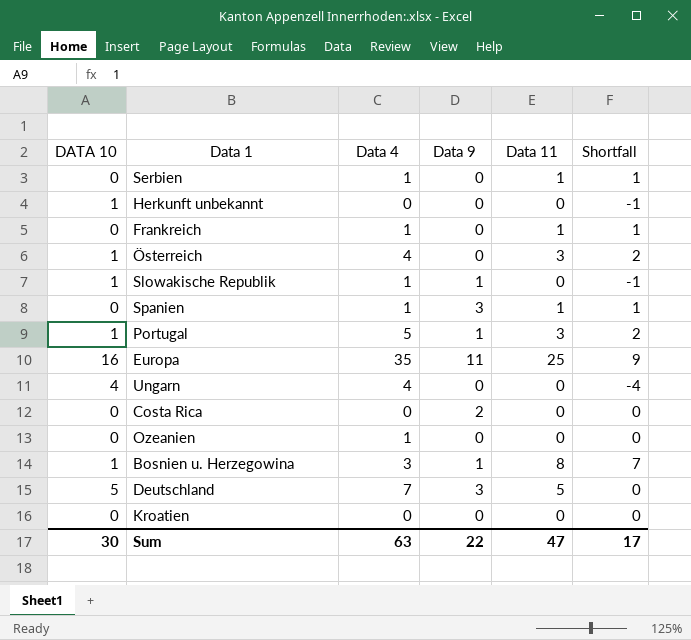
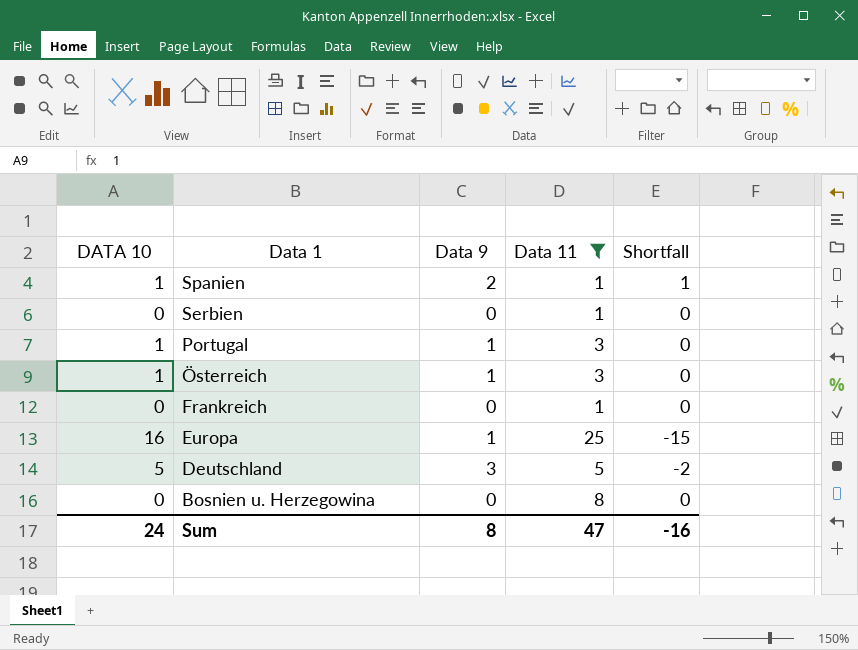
filter: none -> Data 11 != 0
row order: none -> Data 1 descending
column Data 4 | position: 3 -> none
column Shortfall | formula: [Data 11] - [DATA 10] -> [Data 9] - [DATA 10]
Spanien | DATA 10: 0 -> 1
Spanien | Data 9: 3 -> 2
Österreich | Data 9: 0 -> 1
Europa | Data 9: 11 -> 1
Bosnien u. Herzegowina | DATA 10: 1 -> 0
Bosnien u. Herzegowina | Data 9: 1 -> 0
Sum | DATA 10: 30 -> 24
Sum | Data 9: 22 -> 8
Sum | Shortfall: 17 -> -16

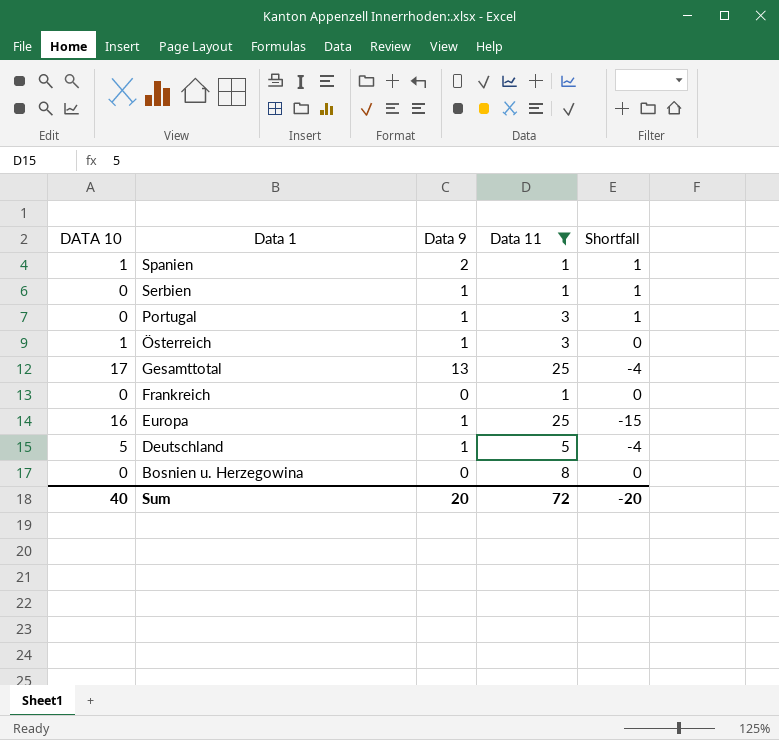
Serbien | Data 9: 0 -> 1
Serbien | Shortfall: 0 -> 1
Portugal | DATA 10: 1 -> 0
Portugal | Shortfall: 0 -> 1
row Gesamttotal: none -> 17 | 13 | 25 | -4
Deutschland | Data 9: 3 -> 1
Deutschland | Shortfall: -2 -> -4
Sum | DATA 10: 24 -> 40
Sum | Data 9: 8 -> 20
Sum | Data 11: 47 -> 72
Sum | Shortfall: -16 -> -20

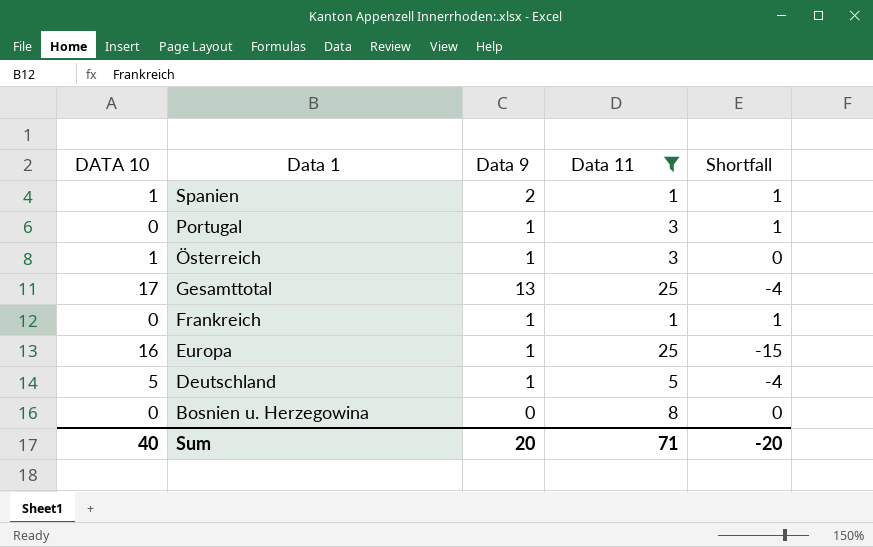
row Serbien: 0 | 1 | 1 | 1 -> none
Frankreich | Data 9: 0 -> 1
Frankreich | Shortfall: 0 -> 1
Sum | Data 11: 72 -> 71

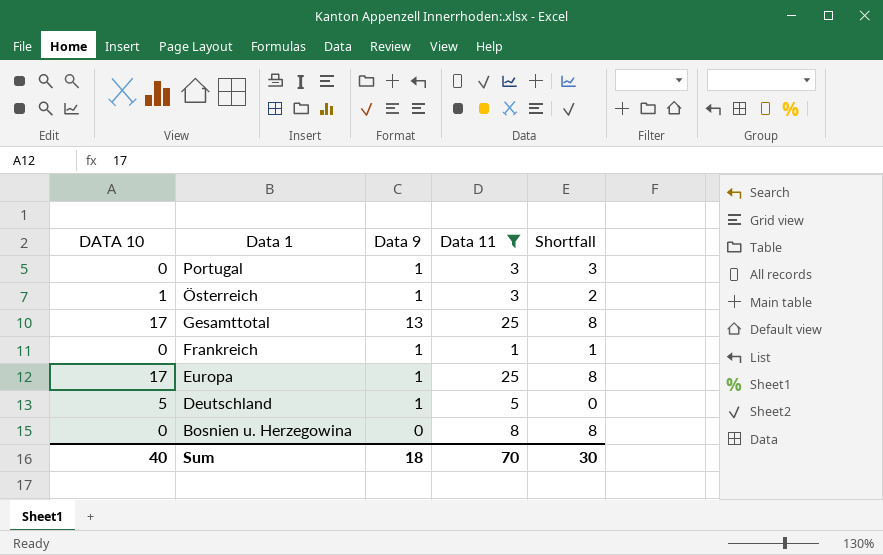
column Shortfall | formula: [Data 9] - [DATA 10] -> [Data 11] - [DATA 10]
row Spanien: 1 | 2 | 1 | 1 -> none
Europa | DATA 10: 16 -> 17
Sum | Data 9: 20 -> 18
Sum | Data 11: 71 -> 70
Sum | Shortfall: -20 -> 30

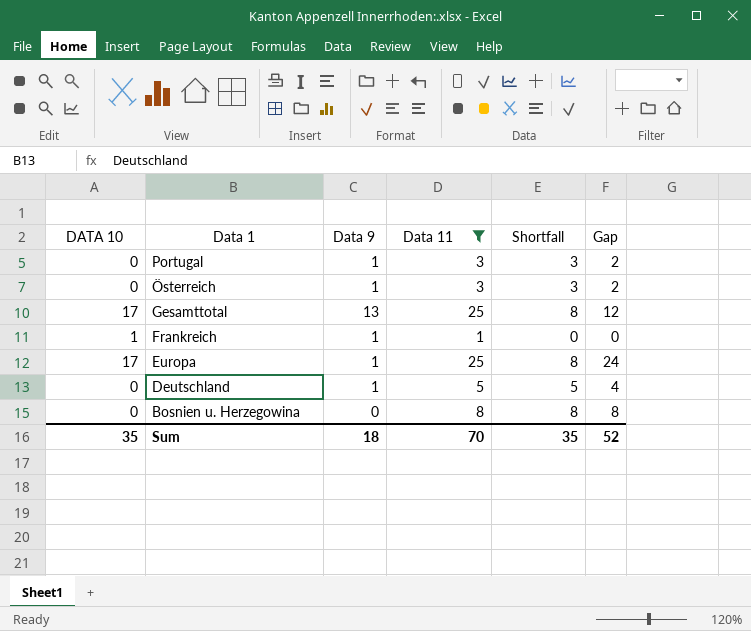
column Gap | formula: none -> [Data 11] - [Data 9]
Österreich | DATA 10: 1 -> 0
Österreich | Shortfall: 2 -> 3
Frankreich | DATA 10: 0 -> 1
Frankreich | Shortfall: 1 -> 0
Deutschland | DATA 10: 5 -> 0
Deutschland | Shortfall: 0 -> 5
Sum | DATA 10: 40 -> 35
Sum | Shortfall: 30 -> 35

